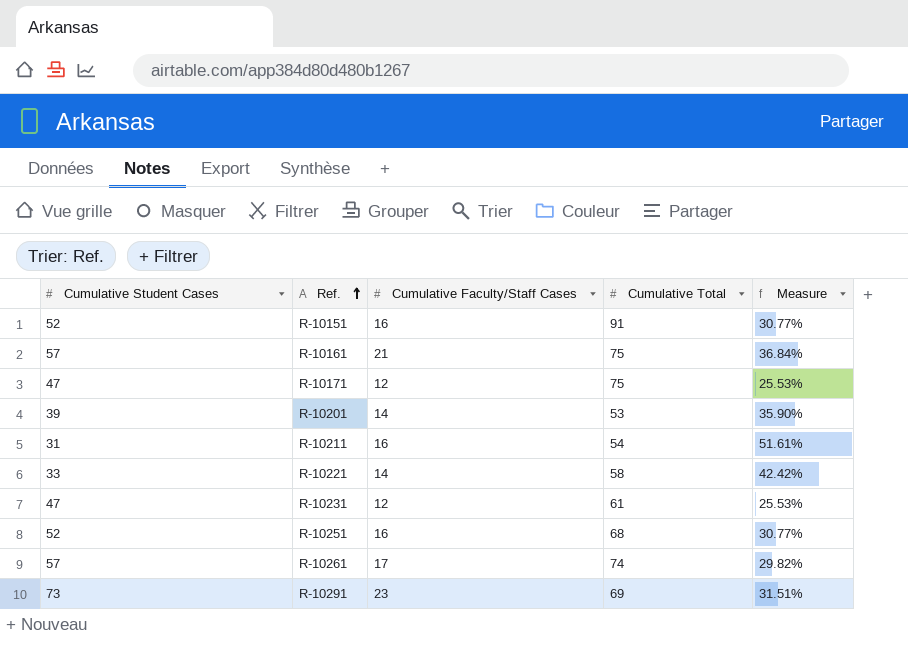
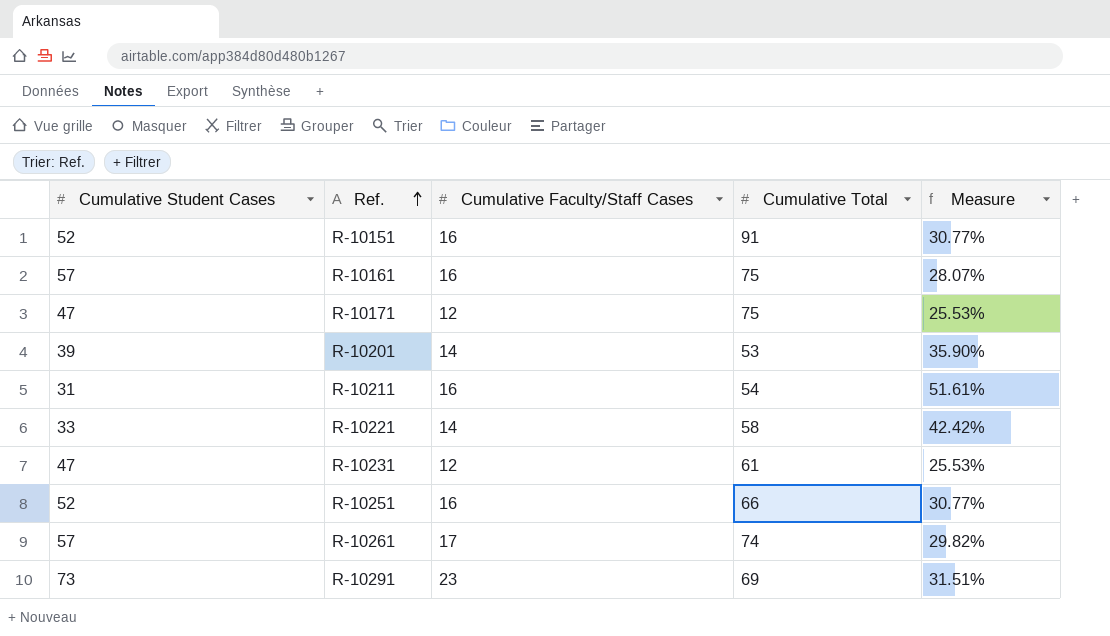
R-10161 | Cumulative Faculty/Staff Cases: 21 -> 16
R-10161 | Measure: 36.84% -> 28.07%
R-10251 | Cumulative Total: 68 -> 66

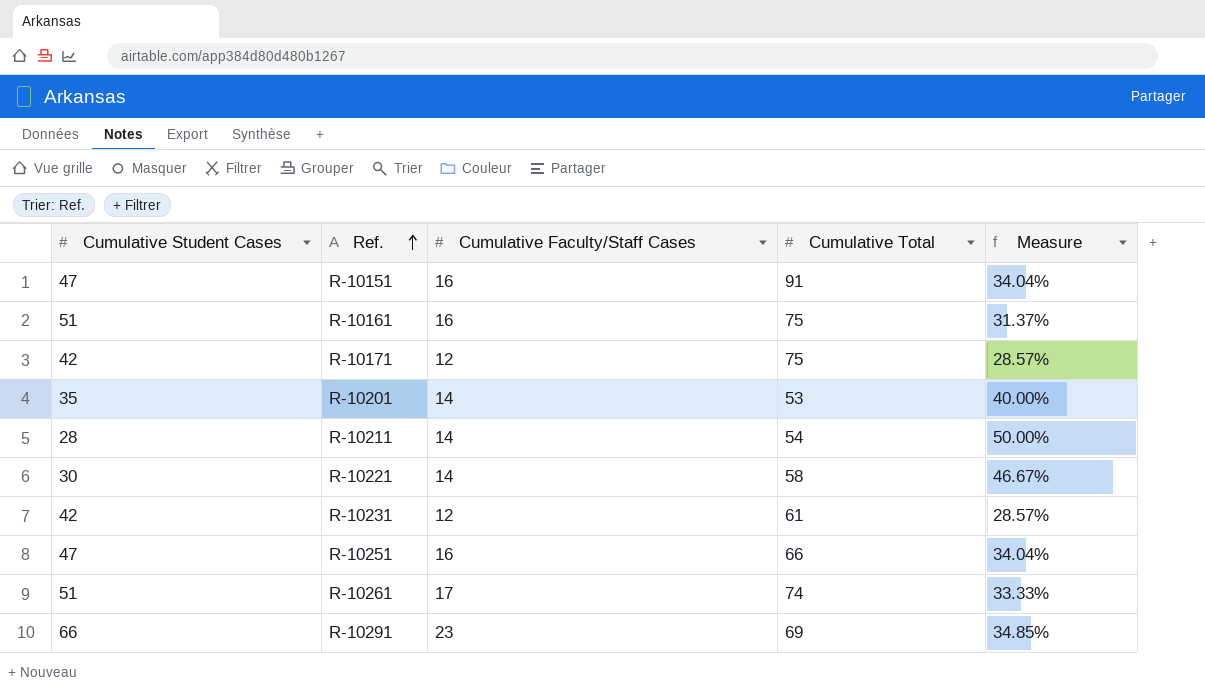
R-10151 | Cumulative Student Cases: 52 -> 47
R-10151 | Measure: 30.77% -> 34.04%
R-10161 | Cumulative Student Cases: 57 -> 51
R-10161 | Measure: 28.07% -> 31.37%
R-10171 | Cumulative Student Cases: 47 -> 42
R-10171 | Measure: 25.53% -> 28.57%
R-10201 | Cumulative Student Cases: 39 -> 35
R-10201 | Measure: 35.90% -> 40.00%
R-10211 | Cumulative Student Cases: 31 -> 28
R-10211 | Cumulative Faculty/Staff Cases: 16 -> 14
R-10211 | Measure: 51.61% -> 50.00%
R-10221 | Cumulative Student Cases: 33 -> 30
R-10221 | Measure: 42.42% -> 46.67%
R-10231 | Cumulative Student Cases: 47 -> 42
R-10231 | Measure: 25.53% -> 28.57%
R-10251 | Cumulative Student Cases: 52 -> 47
R-10251 | Measure: 30.77% -> 34.04%
R-10261 | Cumulative Student Cases: 57 -> 51
R-10261 | Measure: 29.82% -> 33.33%
R-10291 | Cumulative Student Cases: 73 -> 66
R-10291 | Measure: 31.51% -> 34.85%

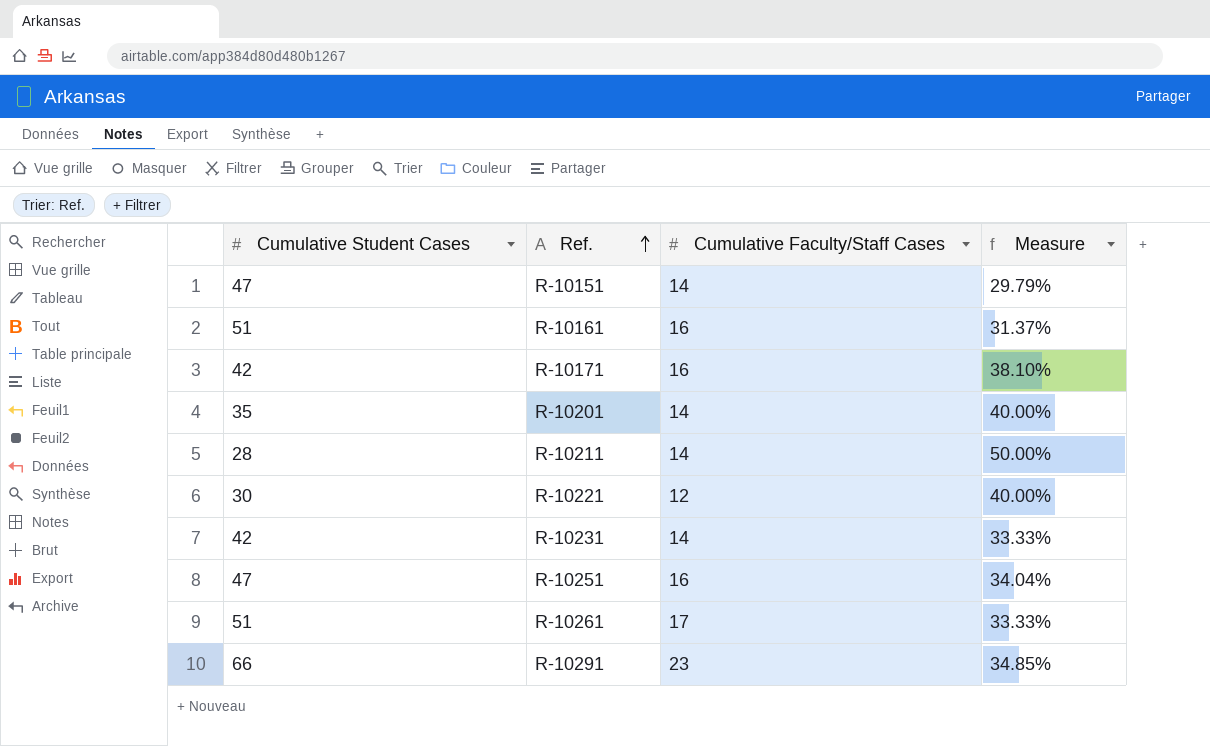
column Cumulative Total | position: 4 -> none
R-10151 | Cumulative Faculty/Staff Cases: 16 -> 14
R-10151 | Measure: 34.04% -> 29.79%
R-10171 | Cumulative Faculty/Staff Cases: 12 -> 16
R-10171 | Measure: 28.57% -> 38.10%
R-10221 | Cumulative Faculty/Staff Cases: 14 -> 12
R-10221 | Measure: 46.67% -> 40.00%
R-10231 | Cumulative Faculty/Staff Cases: 12 -> 14
R-10231 | Measure: 28.57% -> 33.33%

